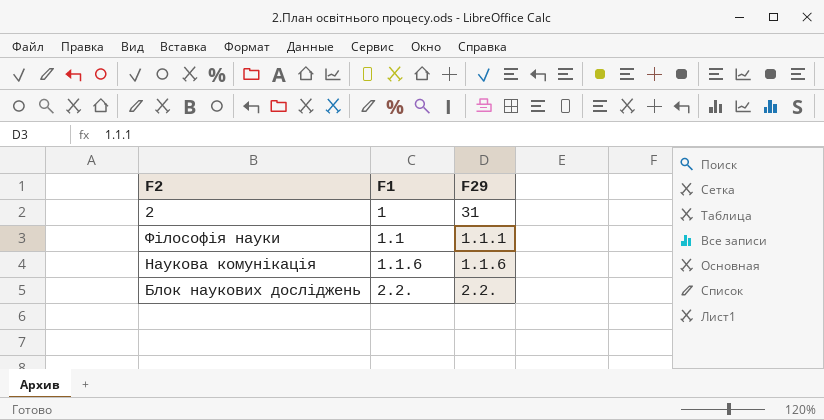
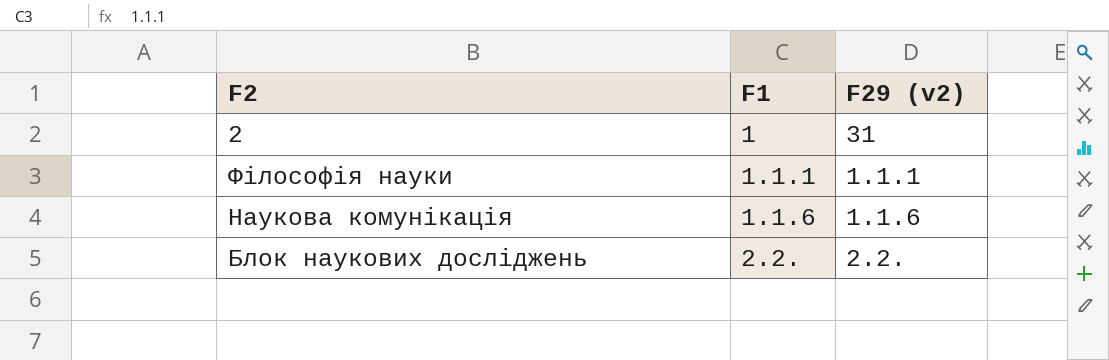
column name: F29 -> F29 (v2)
Філософія науки | F1: 1.1 -> 1.1.1

